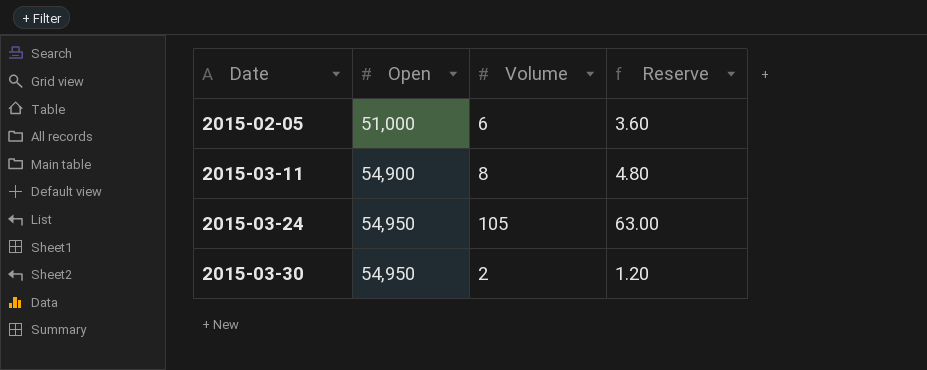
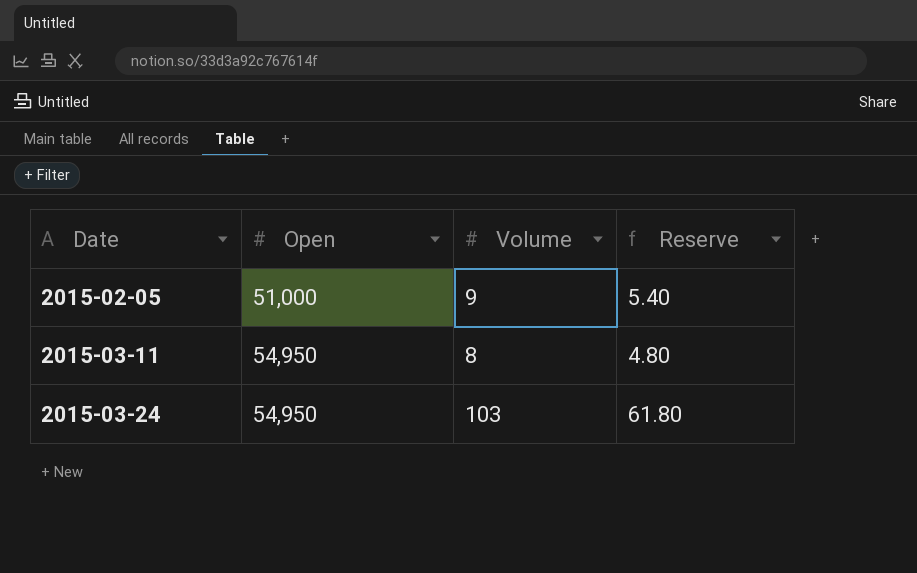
row 2015-03-30: 54,950 | 2 | 1.20 -> none
2015-02-05 | Volume: 6 -> 9
2015-02-05 | Reserve: 3.60 -> 5.40
2015-03-11 | Open: 54,900 -> 54,950
2015-03-24 | Volume: 105 -> 103
2015-03-24 | Reserve: 63.00 -> 61.80

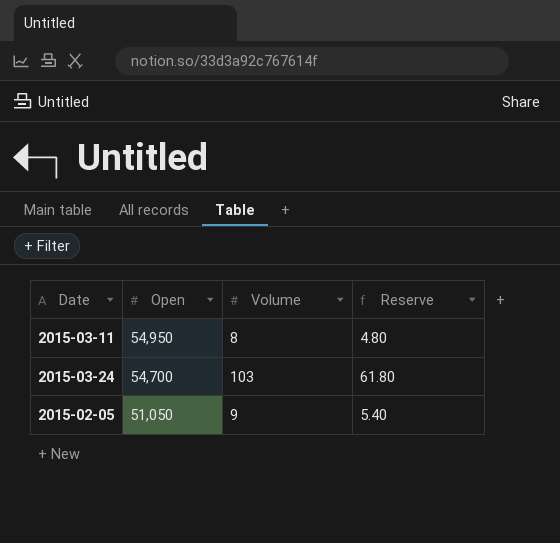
row order: Date ascending -> Open descending
2015-03-24 | Open: 54,950 -> 54,700
2015-02-05 | Open: 51,000 -> 51,050

